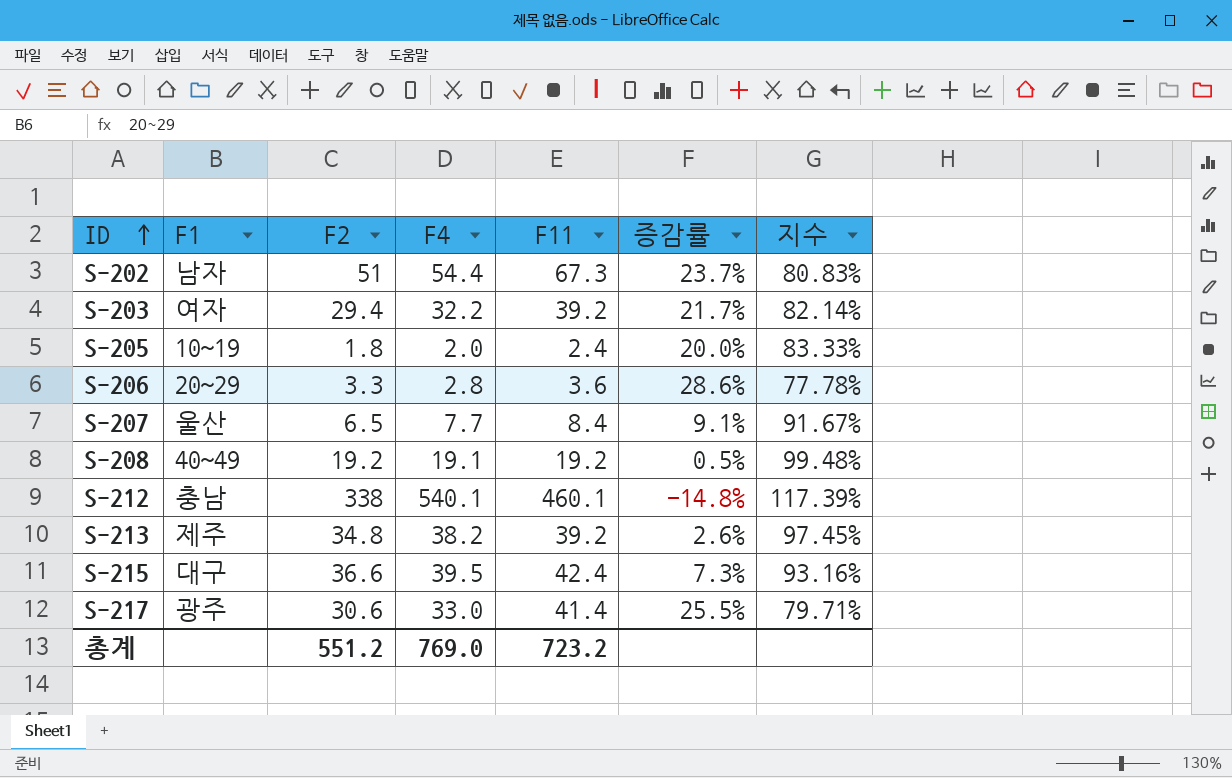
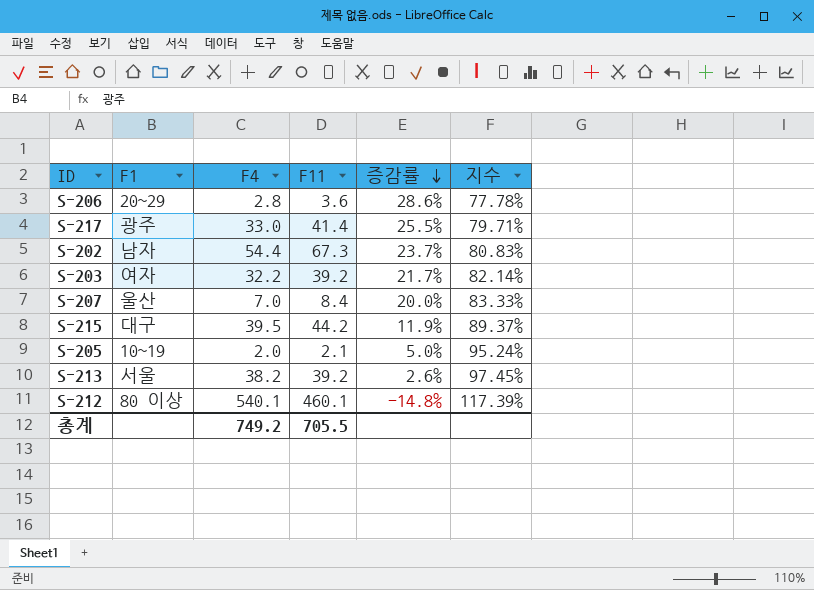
row order: ID ascending -> 증감률 descending
column F2 | position: 3 -> none
row S-208: 40~49 | 19.2 | 19.1 | 19.2 | 0.5% | 99.48% -> none
S-207 | F4: 7.7 -> 7.0
S-207 | 증감률: 9.1% -> 20.0%
S-207 | 지수: 91.67% -> 83.33%
S-215 | F11: 42.4 -> 44.2
S-215 | 증감률: 7.3% -> 11.9%
S-215 | 지수: 93.16% -> 89.37%
S-205 | F11: 2.4 -> 2.1
S-205 | 증감률: 20.0% -> 5.0%
S-205 | 지수: 83.33% -> 95.24%
S-213 | F1: 제주 -> 서울
S-212 | F1: 충남 -> 80 이상
총계 | F4: 769.0 -> 749.2
총계 | F11: 723.2 -> 705.5

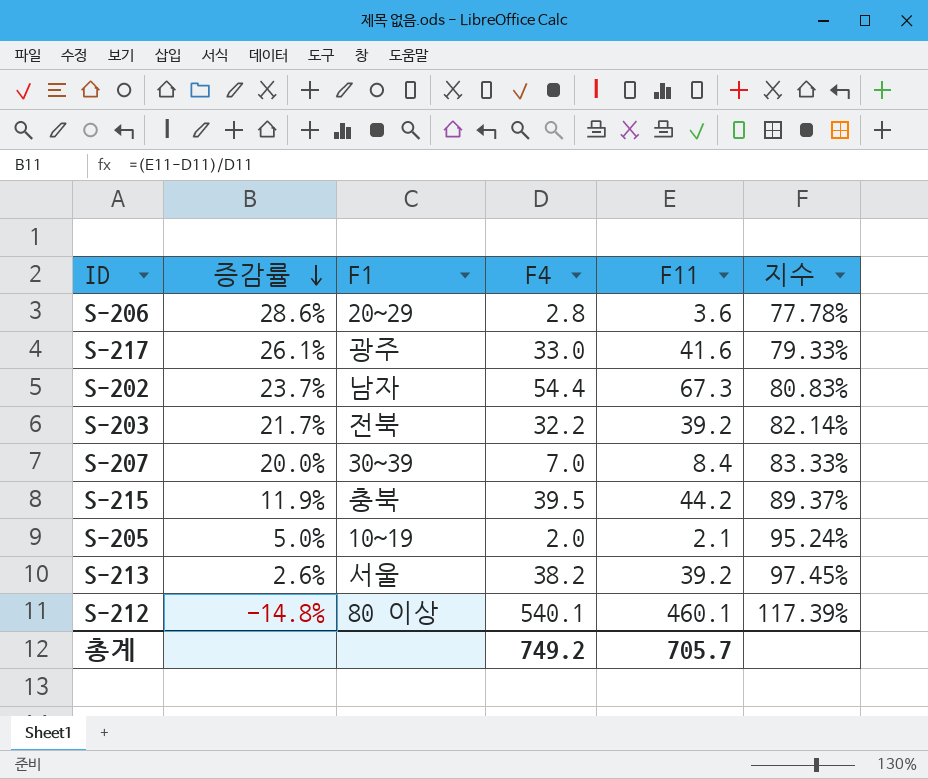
column 증감률 | position: 5 -> 2
S-217 | 증감률: 25.5% -> 26.1%
S-217 | F11: 41.4 -> 41.6
S-217 | 지수: 79.71% -> 79.33%
S-203 | F1: 여자 -> 전북
S-207 | F1: 울산 -> 30~39
S-215 | F1: 대구 -> 충북
총계 | F11: 705.5 -> 705.7

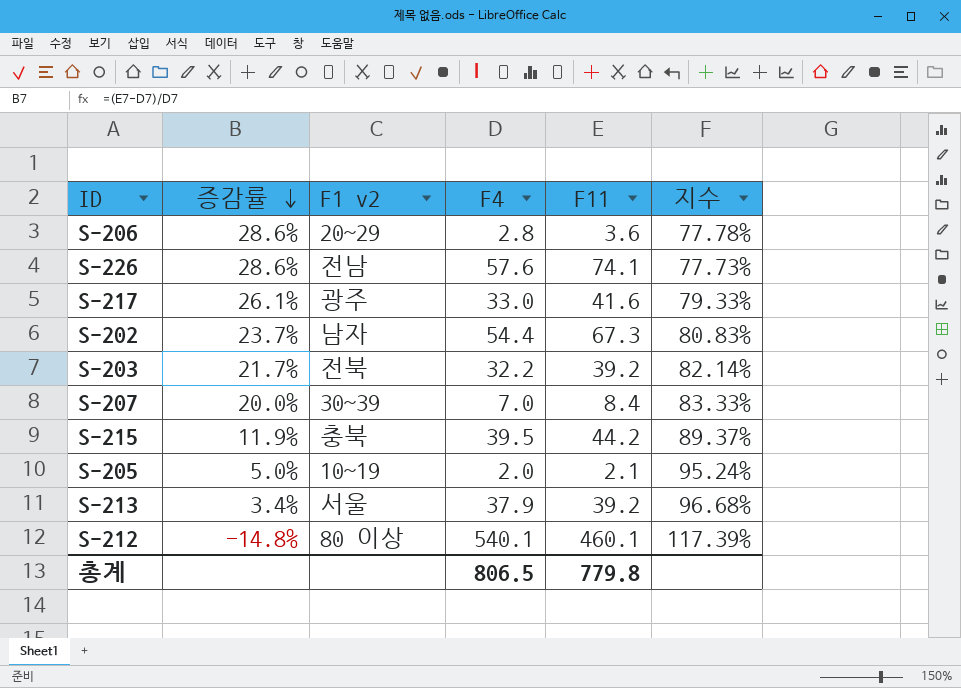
column name: F1 -> F1 v2
row S-226: none -> 28.6% | 전남 | 57.6 | 74.1 | 77.73%
S-213 | 증감률: 2.6% -> 3.4%
S-213 | F4: 38.2 -> 37.9
S-213 | 지수: 97.45% -> 96.68%
총계 | F4: 749.2 -> 806.5
총계 | F11: 705.7 -> 779.8

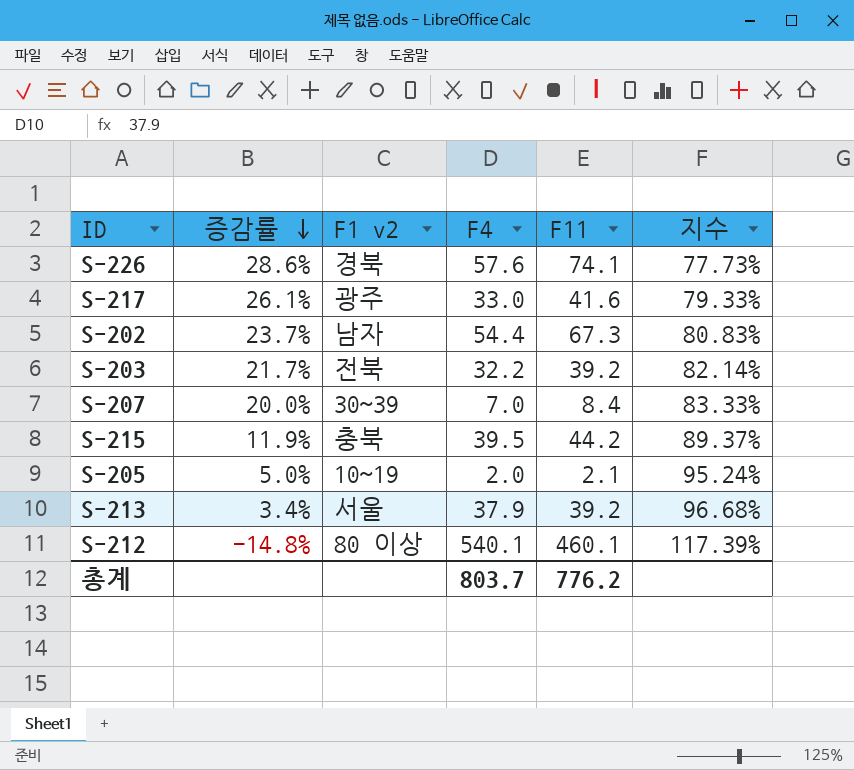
row S-206: 28.6% | 20~29 | 2.8 | 3.6 | 77.78% -> none
S-226 | F1 v2: 전남 -> 경북
총계 | F4: 806.5 -> 803.7
총계 | F11: 779.8 -> 776.2

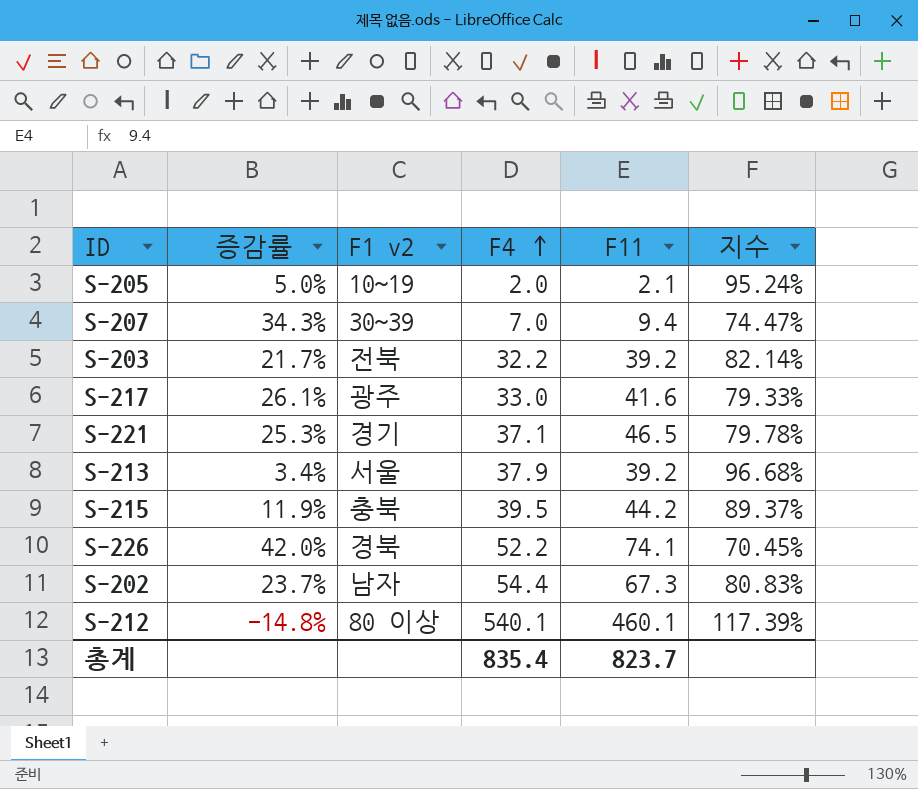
row order: 증감률 descending -> F4 ascending
S-207 | 증감률: 20.0% -> 34.3%
S-207 | F11: 8.4 -> 9.4
S-207 | 지수: 83.33% -> 74.47%
row S-221: none -> 25.3% | 경기 | 37.1 | 46.5 | 79.78%
S-226 | 증감률: 28.6% -> 42.0%
S-226 | F4: 57.6 -> 52.2
S-226 | 지수: 77.73% -> 70.45%
총계 | F4: 803.7 -> 835.4
총계 | F11: 776.2 -> 823.7

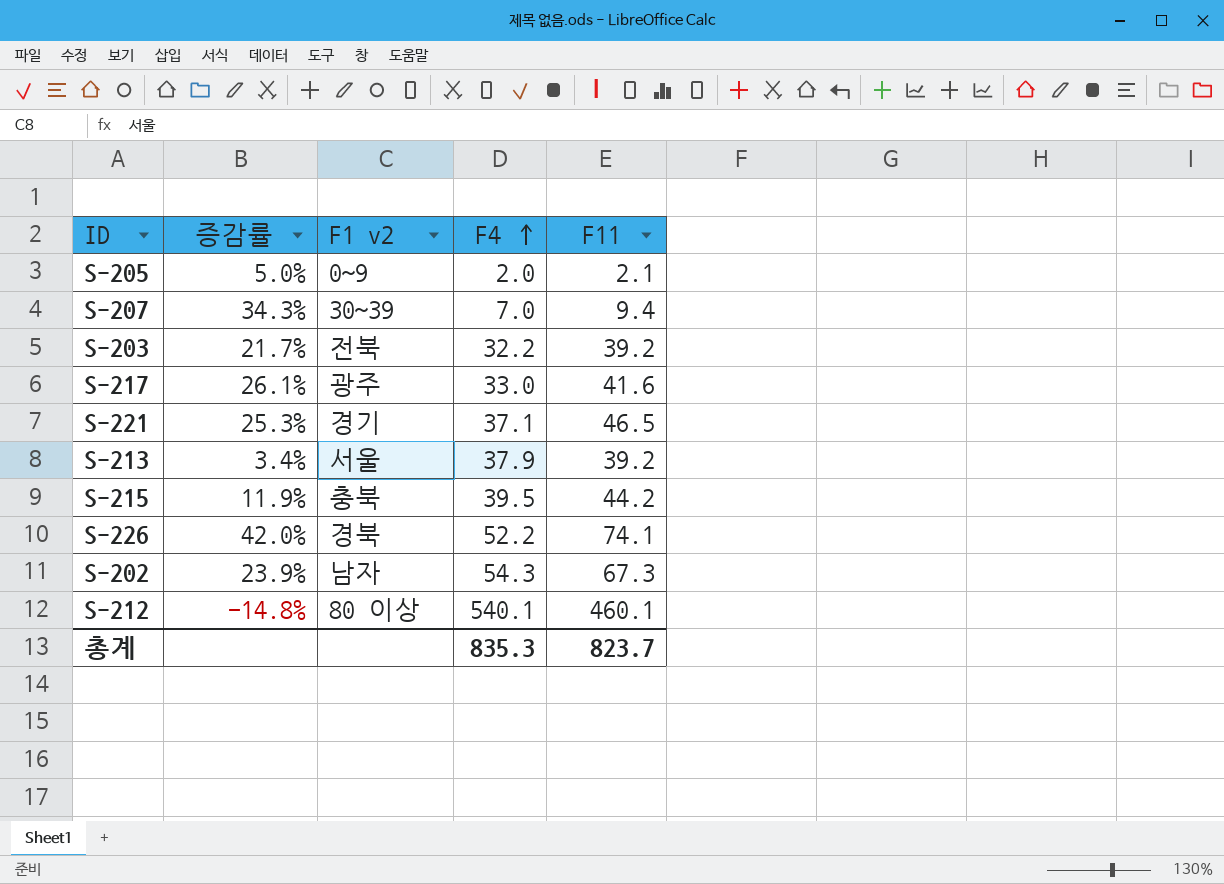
column 지수 | formula: [F4] / [F11] -> none
S-205 | F1 v2: 10~19 -> 0~9
S-202 | 증감률: 23.7% -> 23.9%
S-202 | F4: 54.4 -> 54.3
총계 | F4: 835.4 -> 835.3

